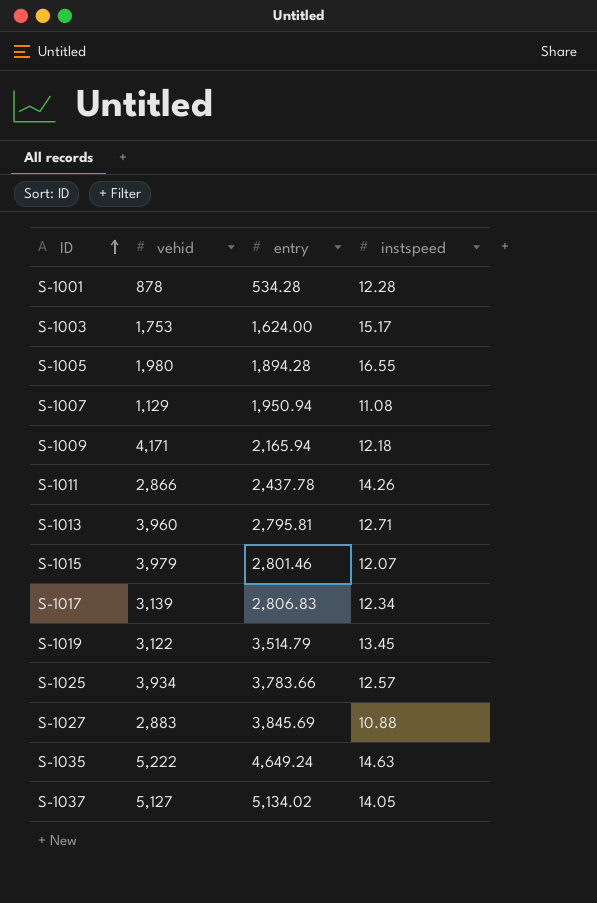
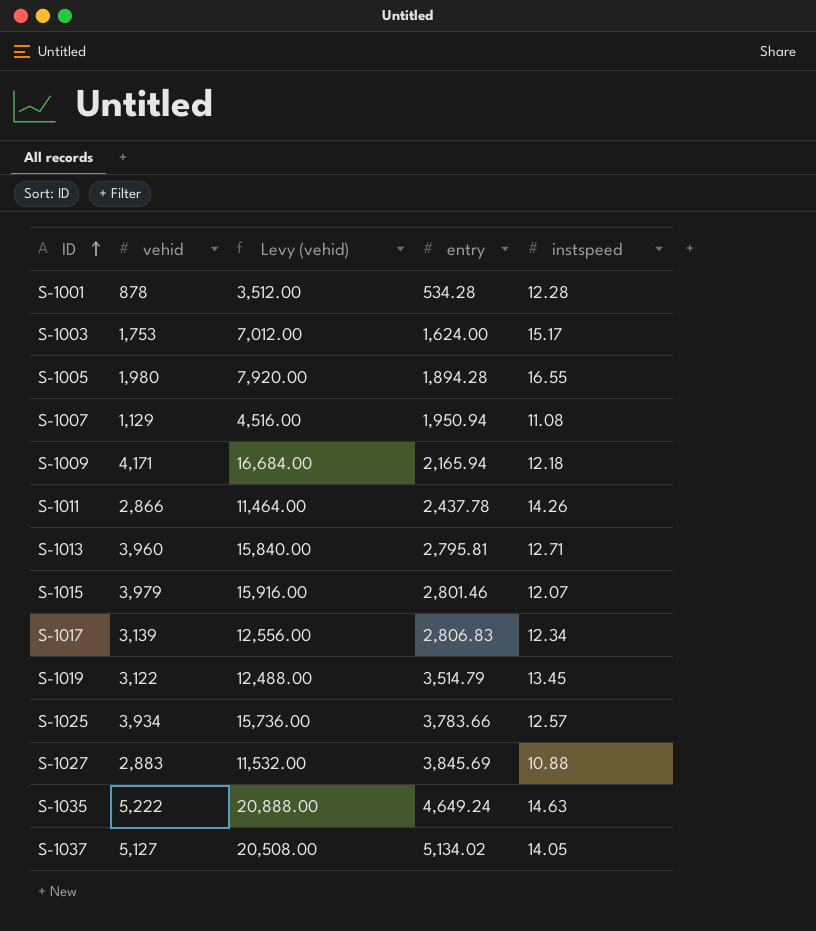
column Levy (vehid) | formula: none -> [vehid] * 4

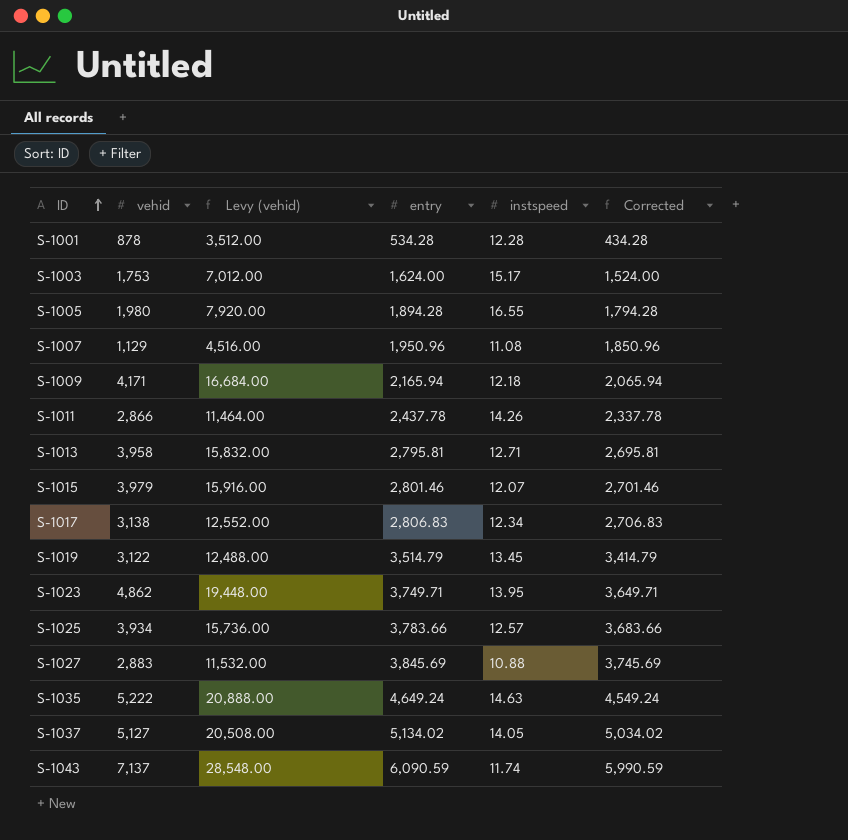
column Corrected | formula: none -> [entry] - 100
S-1007 | entry: 1,950.94 -> 1,950.96
S-1013 | vehid: 3,960 -> 3,958
S-1013 | Levy (vehid): 15,840.00 -> 15,832.00
S-1017 | vehid: 3,139 -> 3,138
S-1017 | Levy (vehid): 12,556.00 -> 12,552.00
row S-1023: none -> 4,862 | 19,448.00 | 3,749.71 | 13.95 | 3,649.71
row S-1043: none -> 7,137 | 28,548.00 | 6,090.59 | 11.74 | 5,990.59

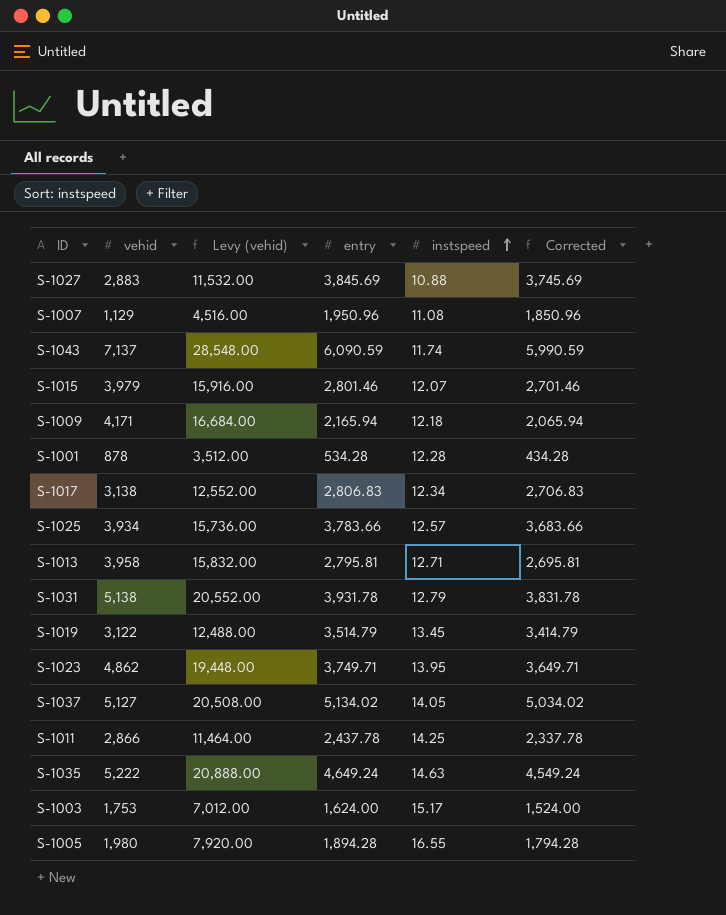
row order: ID ascending -> instspeed ascending
row S-1031: none -> 5,138 | 20,552.00 | 3,931.78 | 12.79 | 3,831.78
S-1011 | instspeed: 14.26 -> 14.25

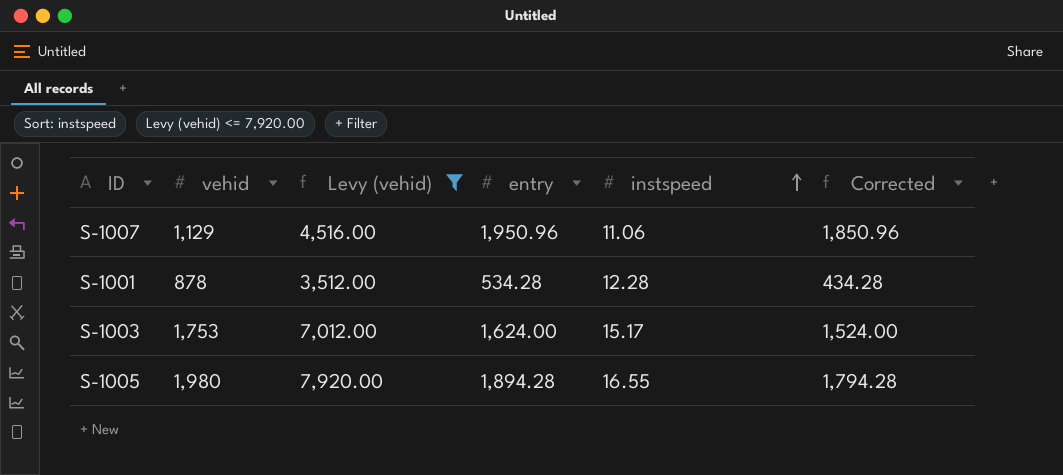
filter: none -> Levy (vehid) <= 7,920.00
S-1007 | instspeed: 11.08 -> 11.06

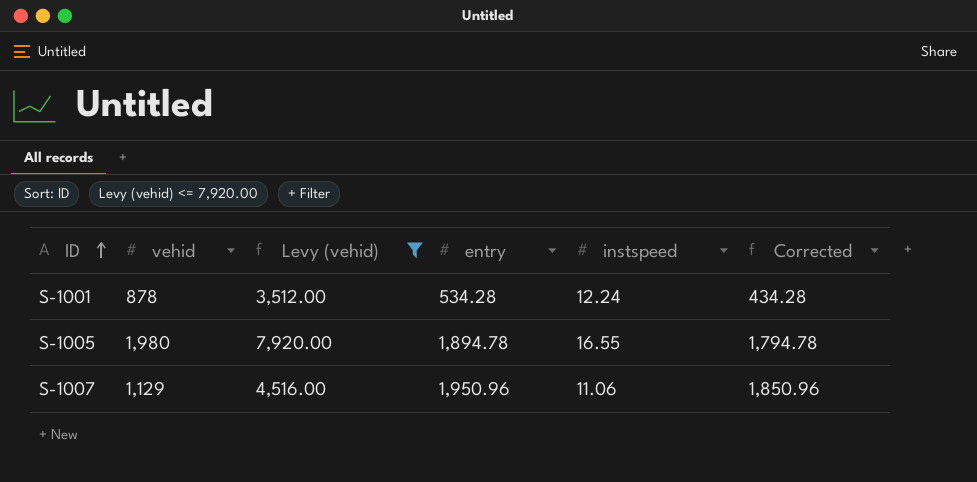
row order: instspeed ascending -> ID ascending
row S-1003: 1,753 | 7,012.00 | 1,624.00 | 15.17 | 1,524.00 -> none
S-1001 | instspeed: 12.28 -> 12.24
S-1005 | entry: 1,894.28 -> 1,894.78
S-1005 | Corrected: 1,794.28 -> 1,794.78

